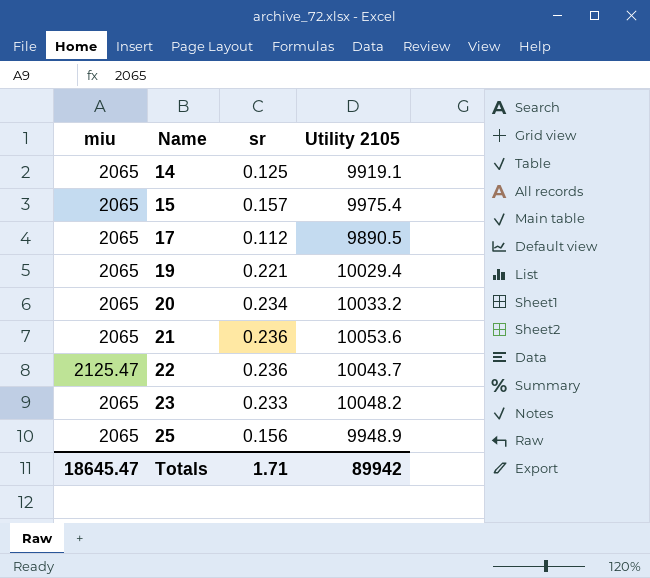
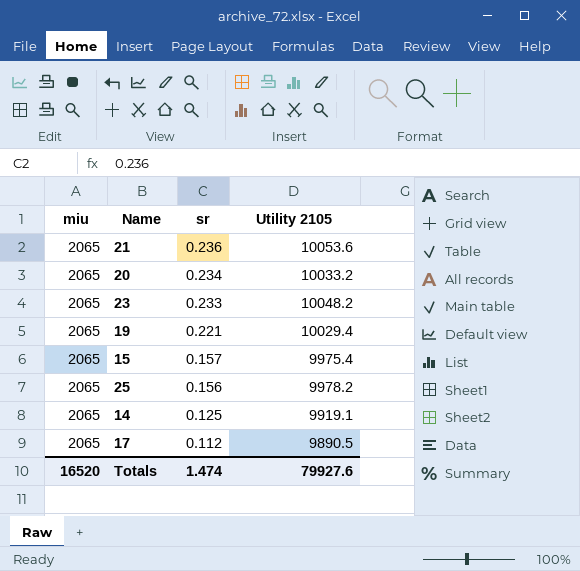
row order: Name ascending -> sr descending
row 22: 2125.47 | 0.236 | 10043.7 -> none
25 | Utility 2105: 9948.9 -> 9978.2
Totals | miu: 18645.47 -> 16520
Totals | sr: 1.71 -> 1.474
Totals | Utility 2105: 89942 -> 79927.6

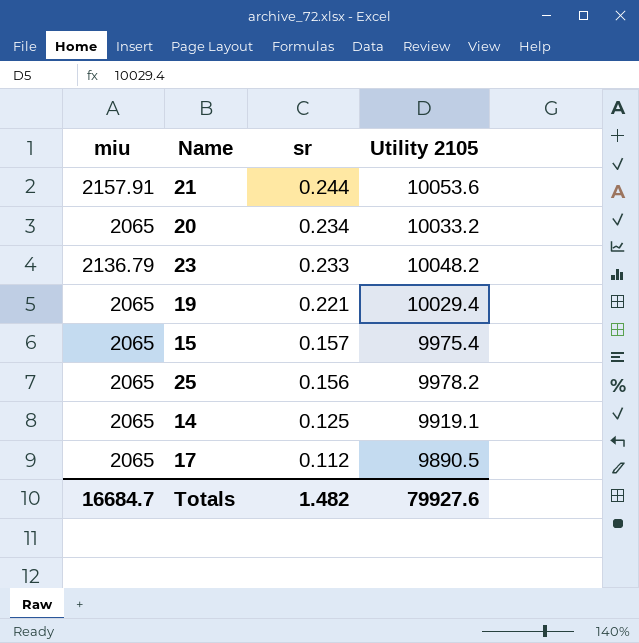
21 | miu: 2065 -> 2157.91
21 | sr: 0.236 -> 0.244
23 | miu: 2065 -> 2136.79
Totals | miu: 16520 -> 16684.7
Totals | sr: 1.474 -> 1.482

